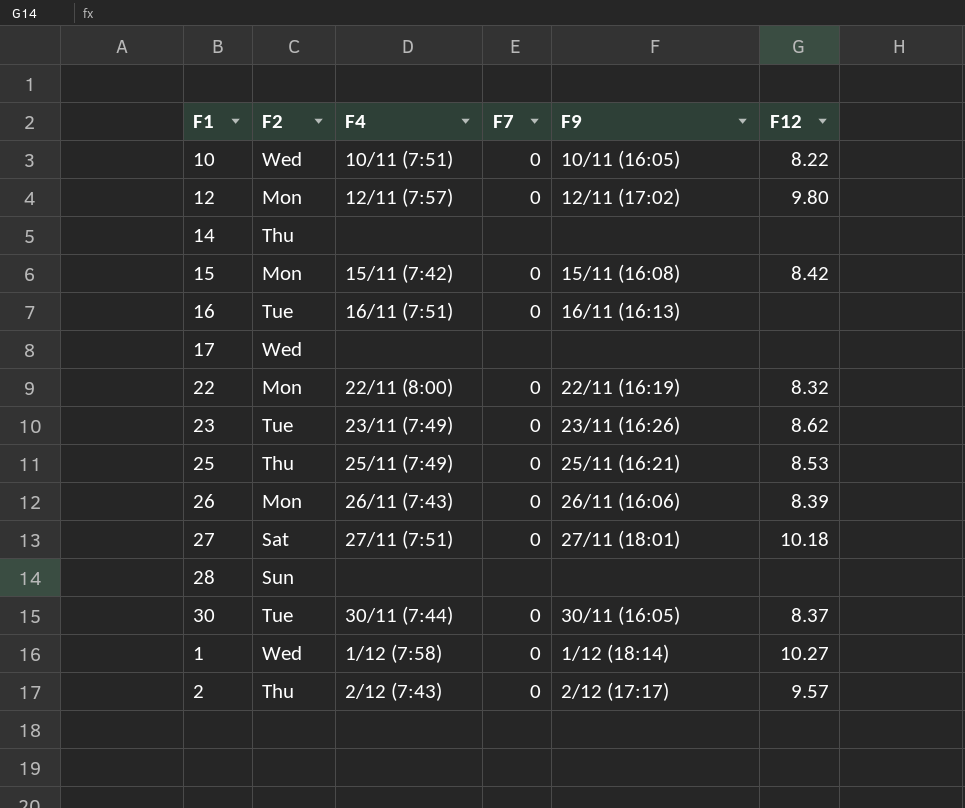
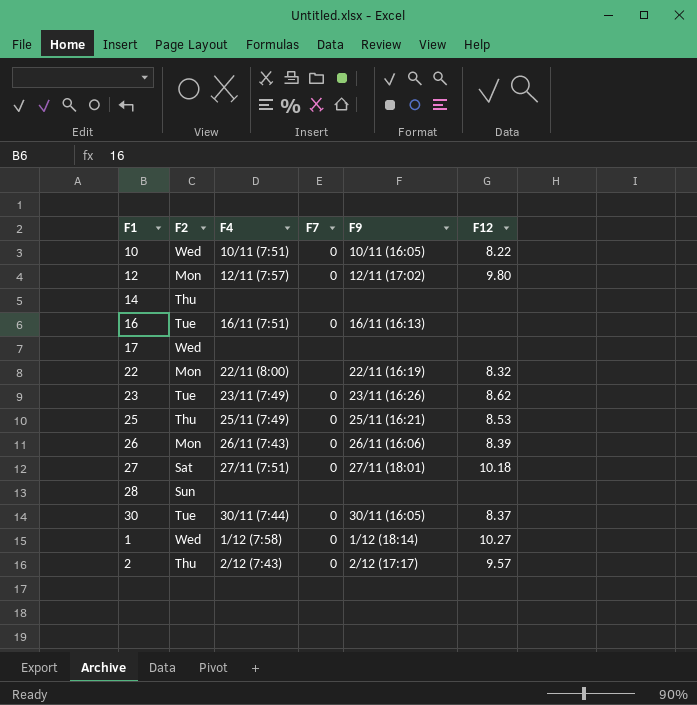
row 15: Mon | 15/11 (7:42) | 0 | 15/11 (16:08) | 8.42 -> none
22 | F7: 0 -> none

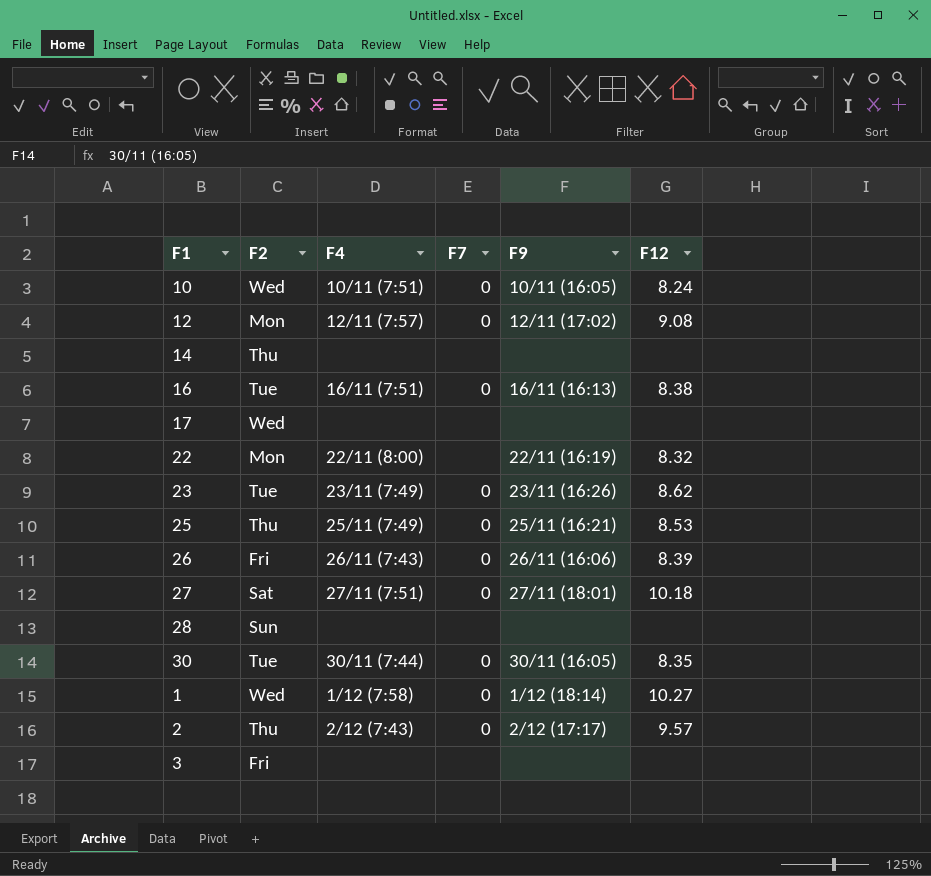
10 | F12: 8.22 -> 8.24
12 | F12: 9.80 -> 9.08
16 | F12: none -> 8.38
26 | F2: Mon -> Fri
30 | F12: 8.37 -> 8.35
row 3: none -> Fri | none | none | none | none

